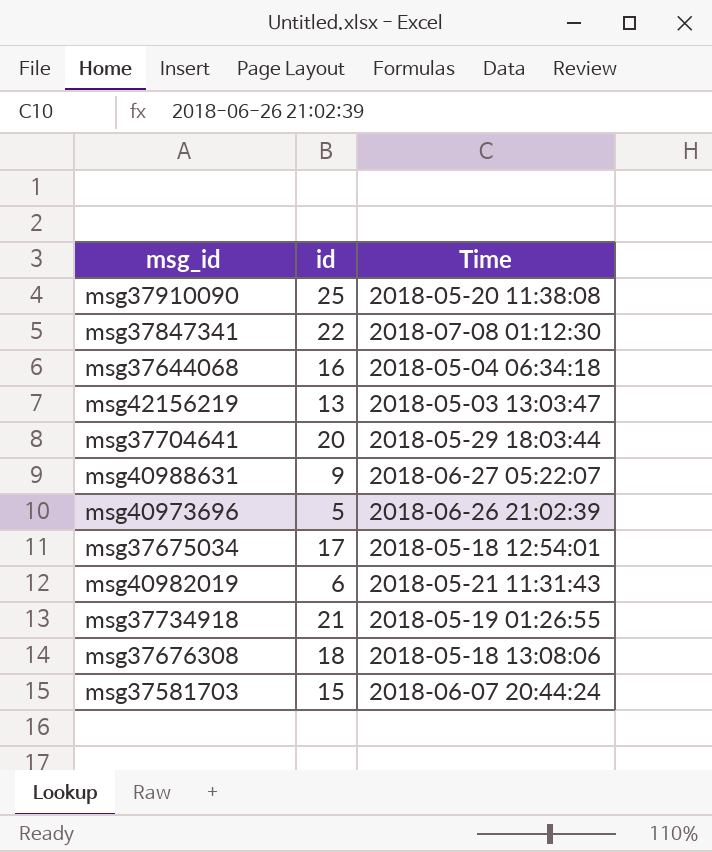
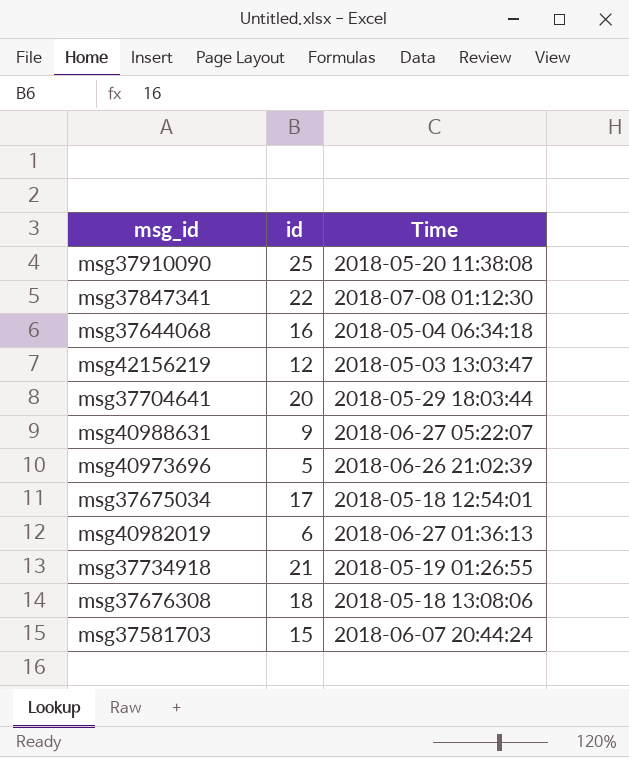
msg42156219 | id: 13 -> 12
msg40982019 | Time: 2018-05-21 11:31:43 -> 2018-06-27 01:36:13

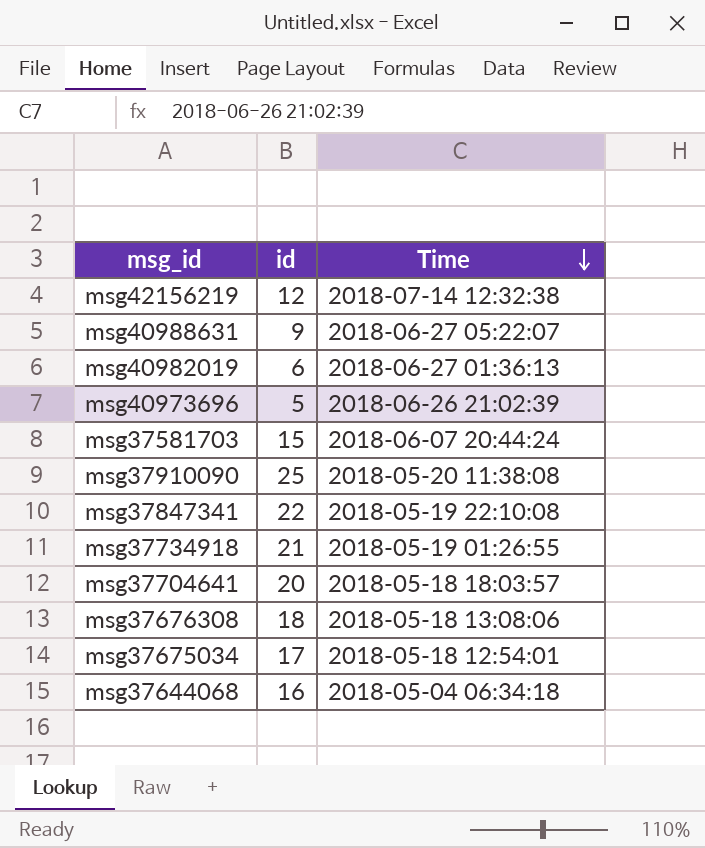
row order: none -> Time descending
msg42156219 | Time: 2018-05-03 13:03:47 -> 2018-07-14 12:32:38
msg37847341 | Time: 2018-07-08 01:12:30 -> 2018-05-19 22:10:08
msg37704641 | Time: 2018-05-29 18:03:44 -> 2018-05-18 18:03:57

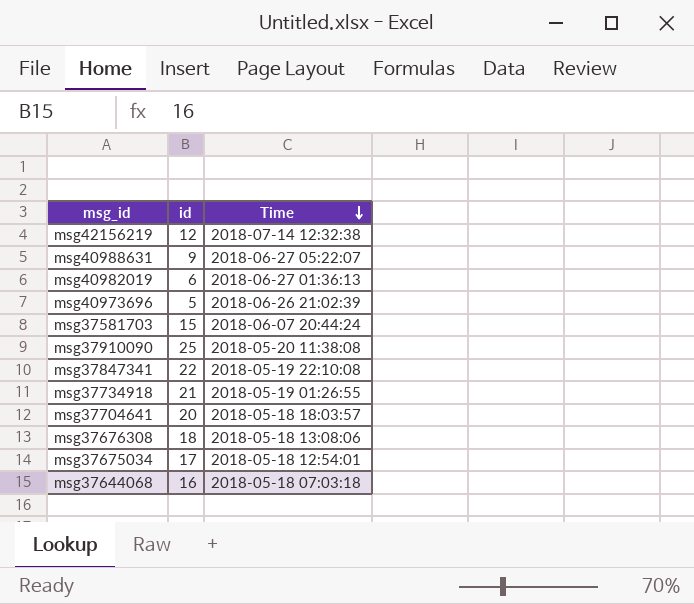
msg37644068 | Time: 2018-05-04 06:34:18 -> 2018-05-18 07:03:18

